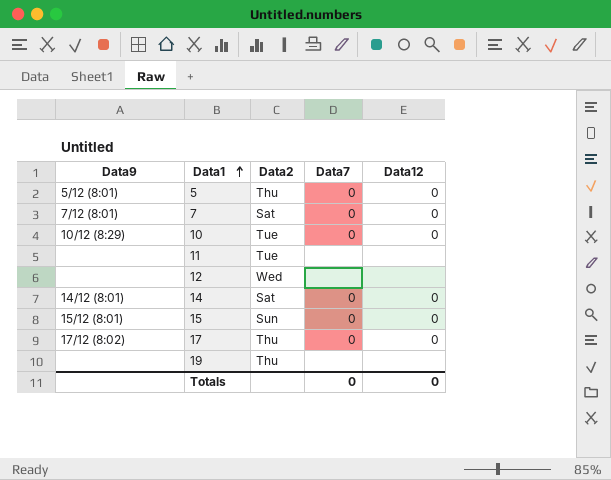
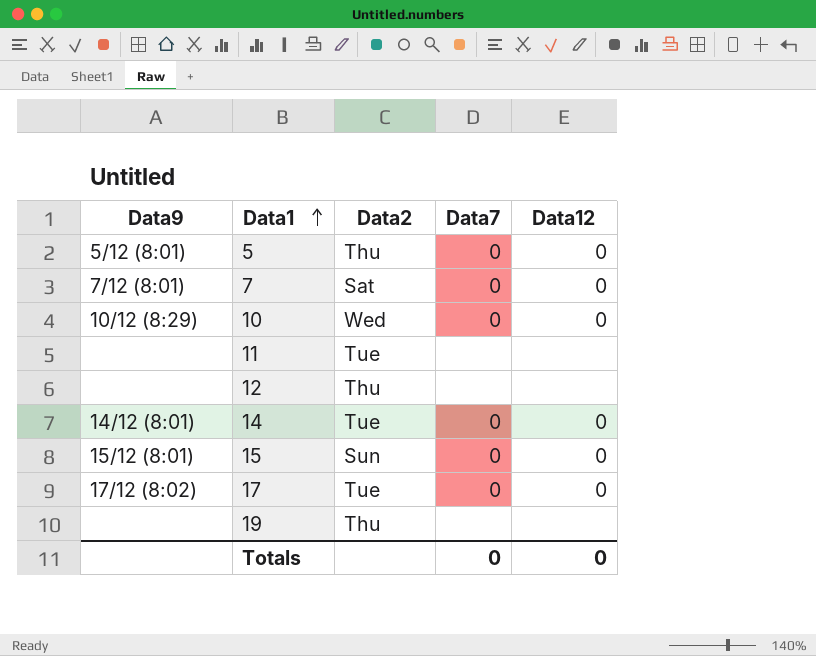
10 | Data2: Tue -> Wed
12 | Data2: Wed -> Thu
14 | Data2: Sat -> Tue
17 | Data2: Thu -> Tue

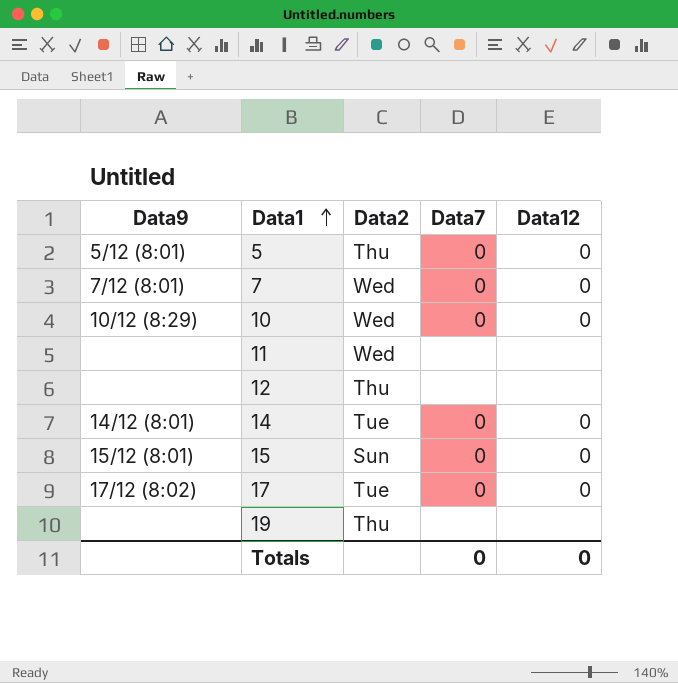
7 | Data2: Sat -> Wed
11 | Data2: Tue -> Wed

